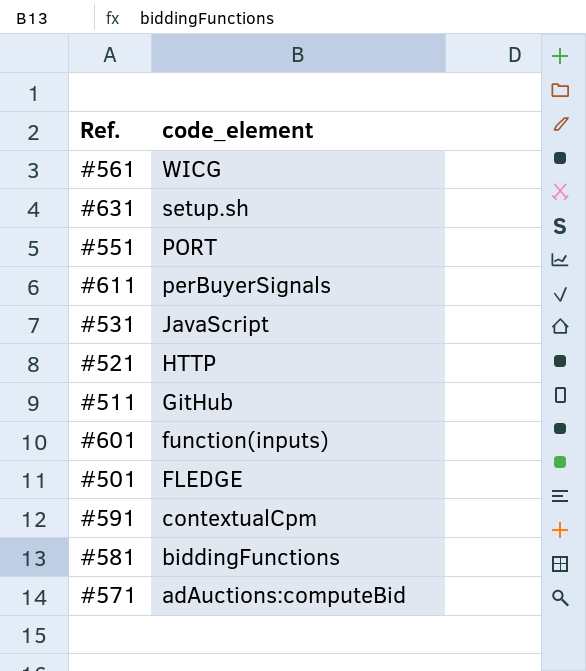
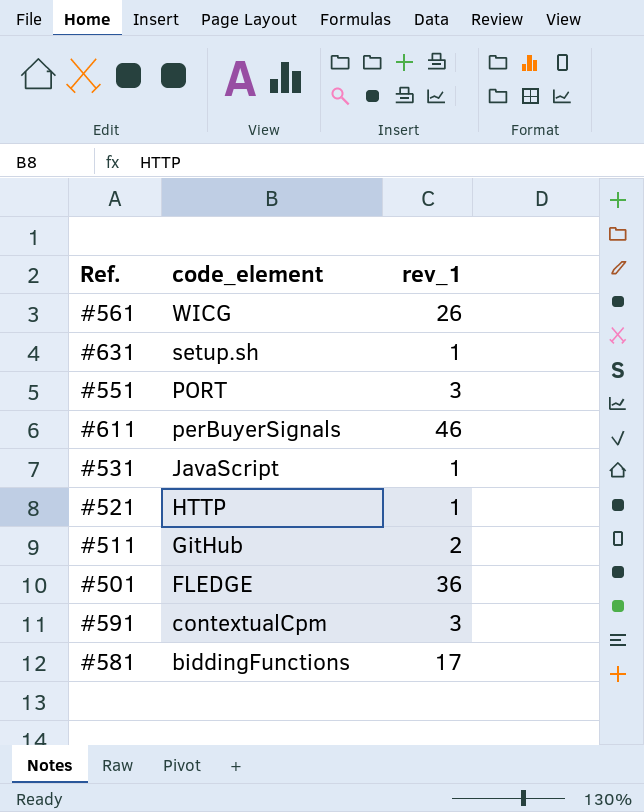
column rev_1 | position: none -> 3
row #601: function(inputs) -> none
row #571: adAuctions:computeBid -> none

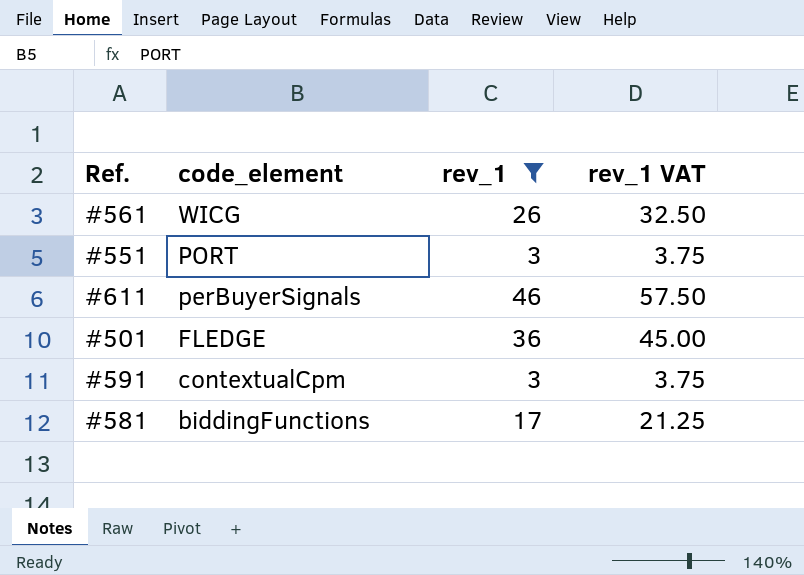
filter: none -> rev_1 >= 3
column rev_1 VAT | formula: none -> [rev_1] * 1.25

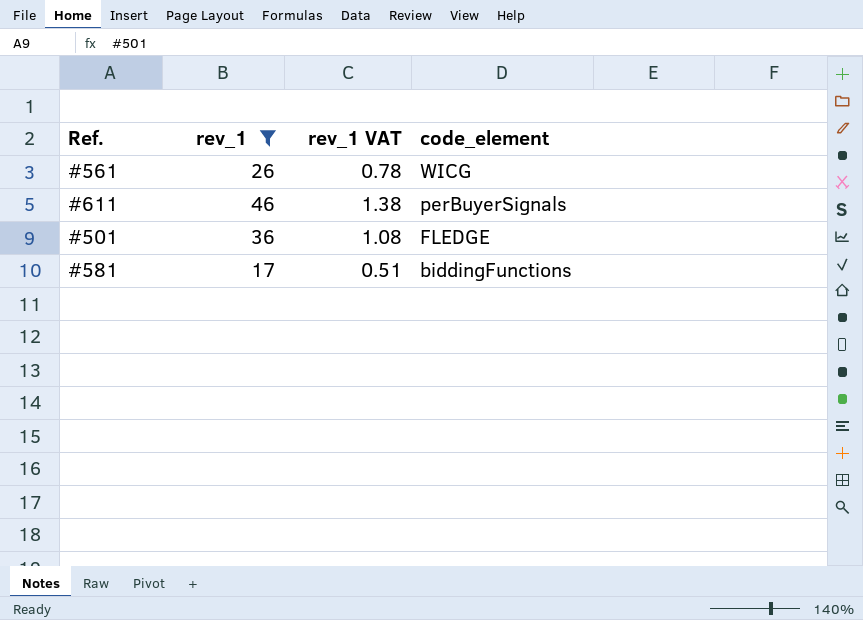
column rev_1 VAT | formula: [rev_1] * 1.25 -> [rev_1] * 0.03
column code_element | position: 2 -> 4
row #551: PORT | 3 | 3.75 -> none
row #591: contextualCpm | 3 | 3.75 -> none

